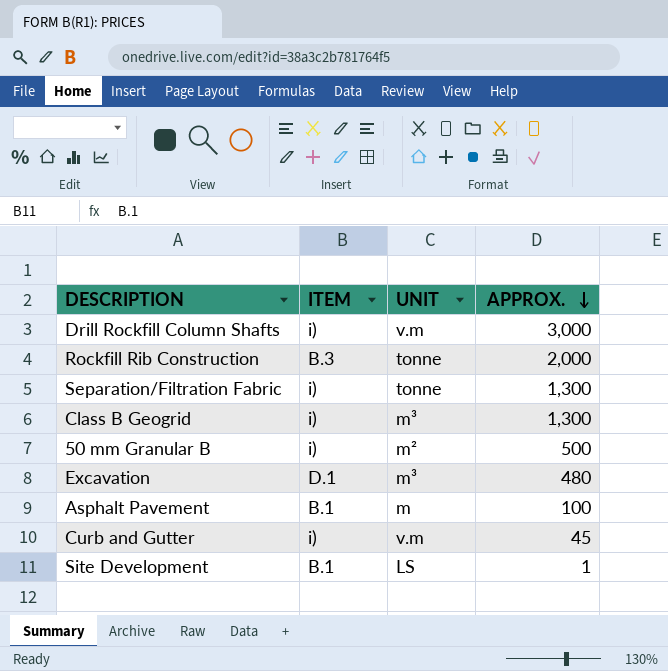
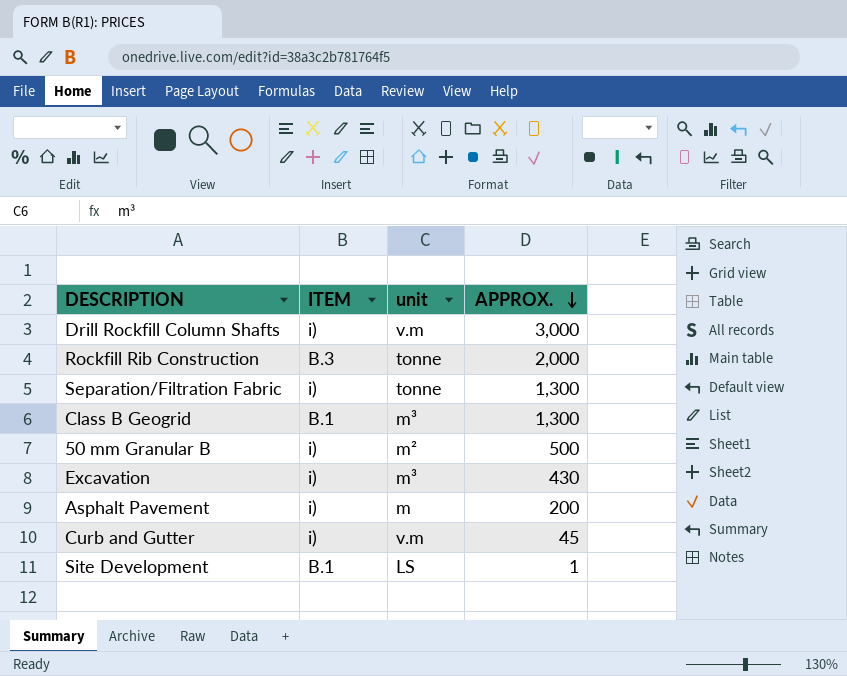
column name: UNIT -> unit
Class B Geogrid | ITEM: i) -> B.1
Excavation | ITEM: D.1 -> i)
Excavation | APPROX.: 480 -> 430
Asphalt Pavement | ITEM: B.1 -> i)
Asphalt Pavement | APPROX.: 100 -> 200

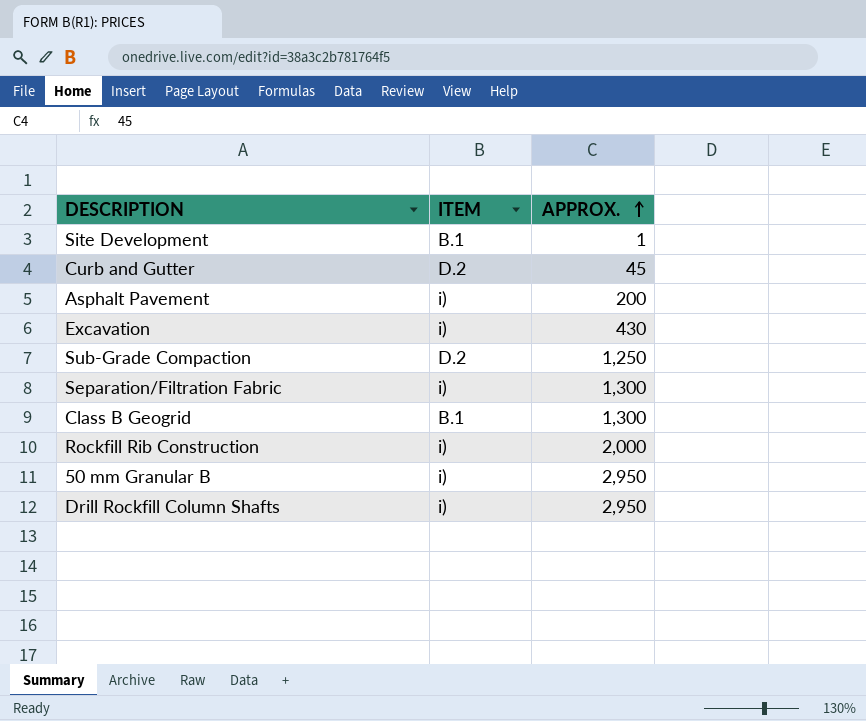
row order: APPROX. descending -> APPROX. ascending
column unit | position: 3 -> none
Curb and Gutter | ITEM: i) -> D.2
row Sub-Grade Compaction: none -> D.2 | 1,250
Rockfill Rib Construction | ITEM: B.3 -> i)
50 mm Granular B | APPROX.: 500 -> 2,950
Drill Rockfill Column Shafts | APPROX.: 3,000 -> 2,950

